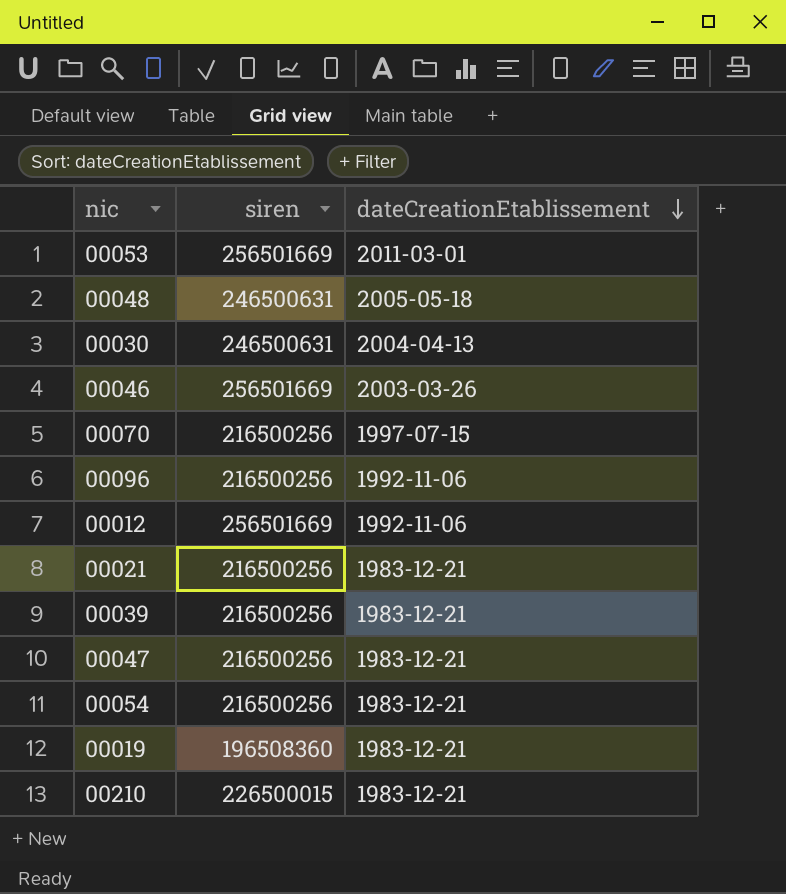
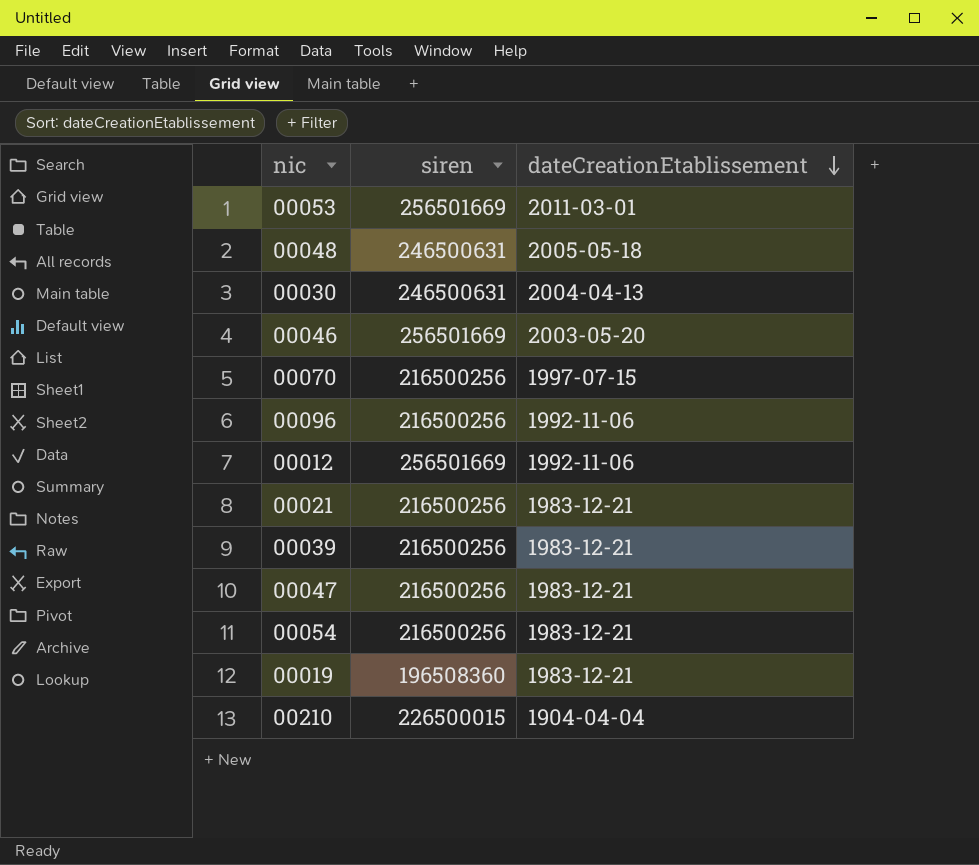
00046 | dateCreationEtablissement: 2003-03-26 -> 2003-05-20
00210 | dateCreationEtablissement: 1983-12-21 -> 1904-04-04

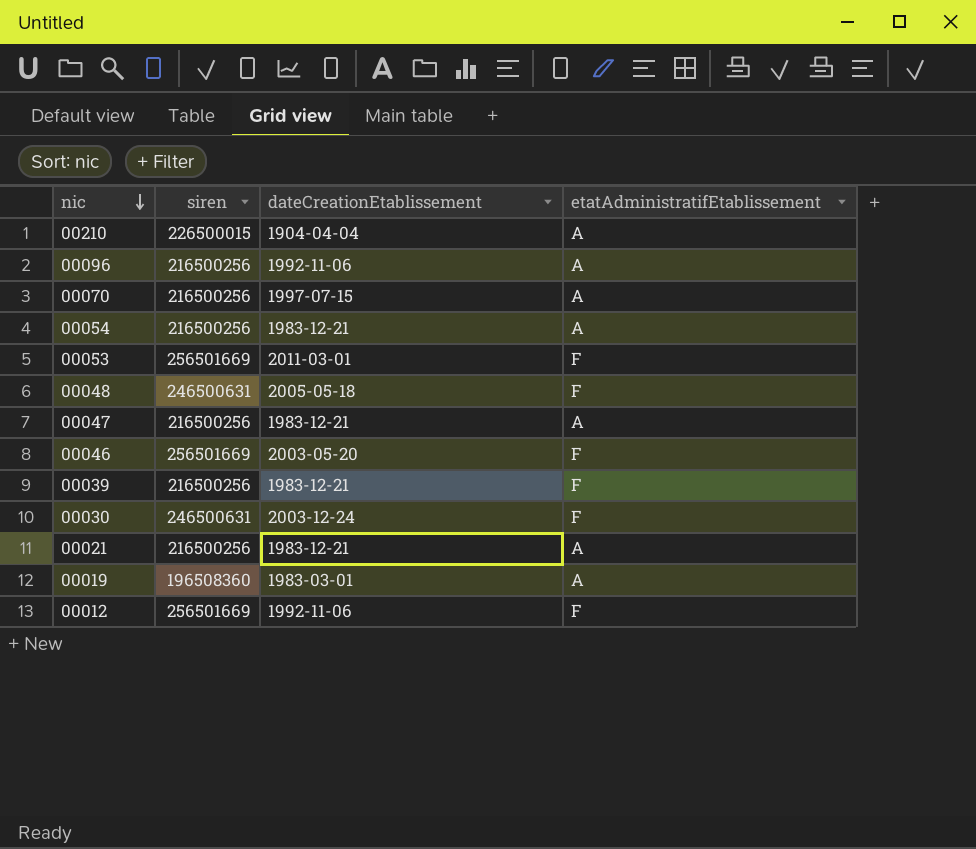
row order: dateCreationEtablissement descending -> nic descending
column etatAdministratifEtablissement | position: none -> 4
00030 | dateCreationEtablissement: 2004-04-13 -> 2003-12-24
00019 | dateCreationEtablissement: 1983-12-21 -> 1983-03-01

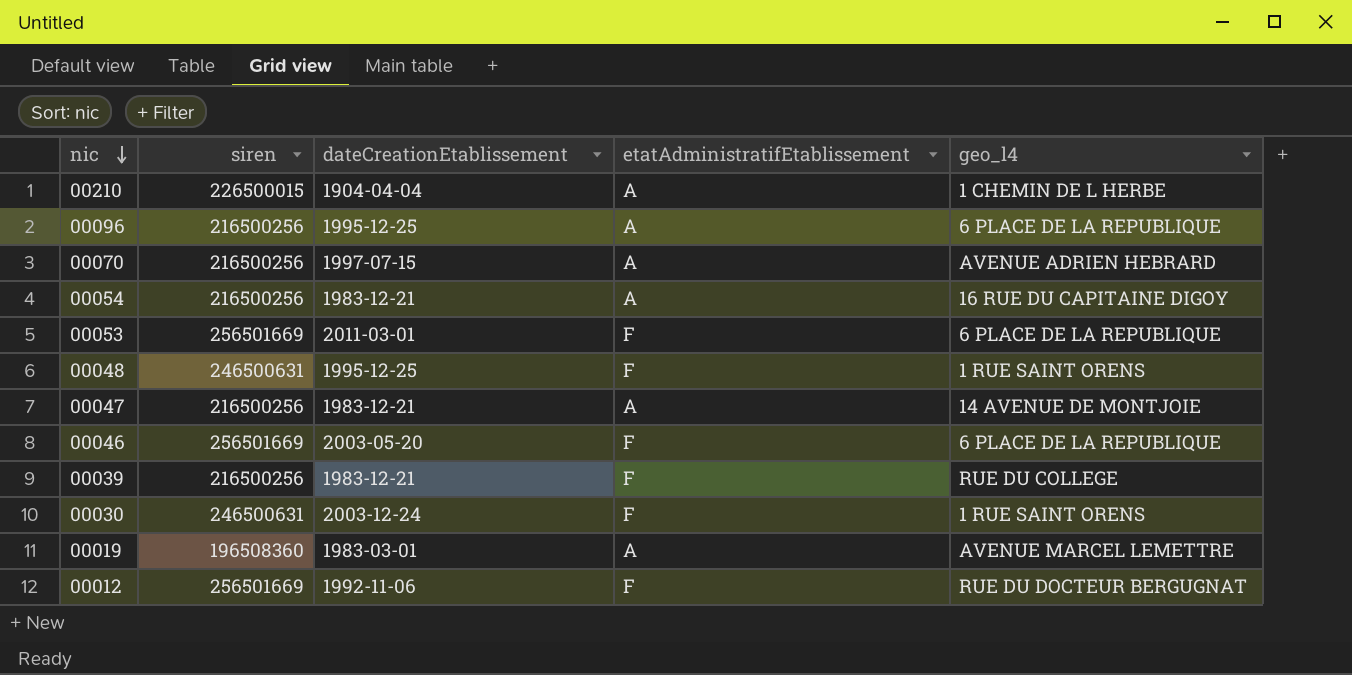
column geo_l4 | position: none -> 5
row 00021: 216500256 | 1983-12-21 | A -> none
00096 | dateCreationEtablissement: 1992-11-06 -> 1995-12-25
00048 | dateCreationEtablissement: 2005-05-18 -> 1995-12-25

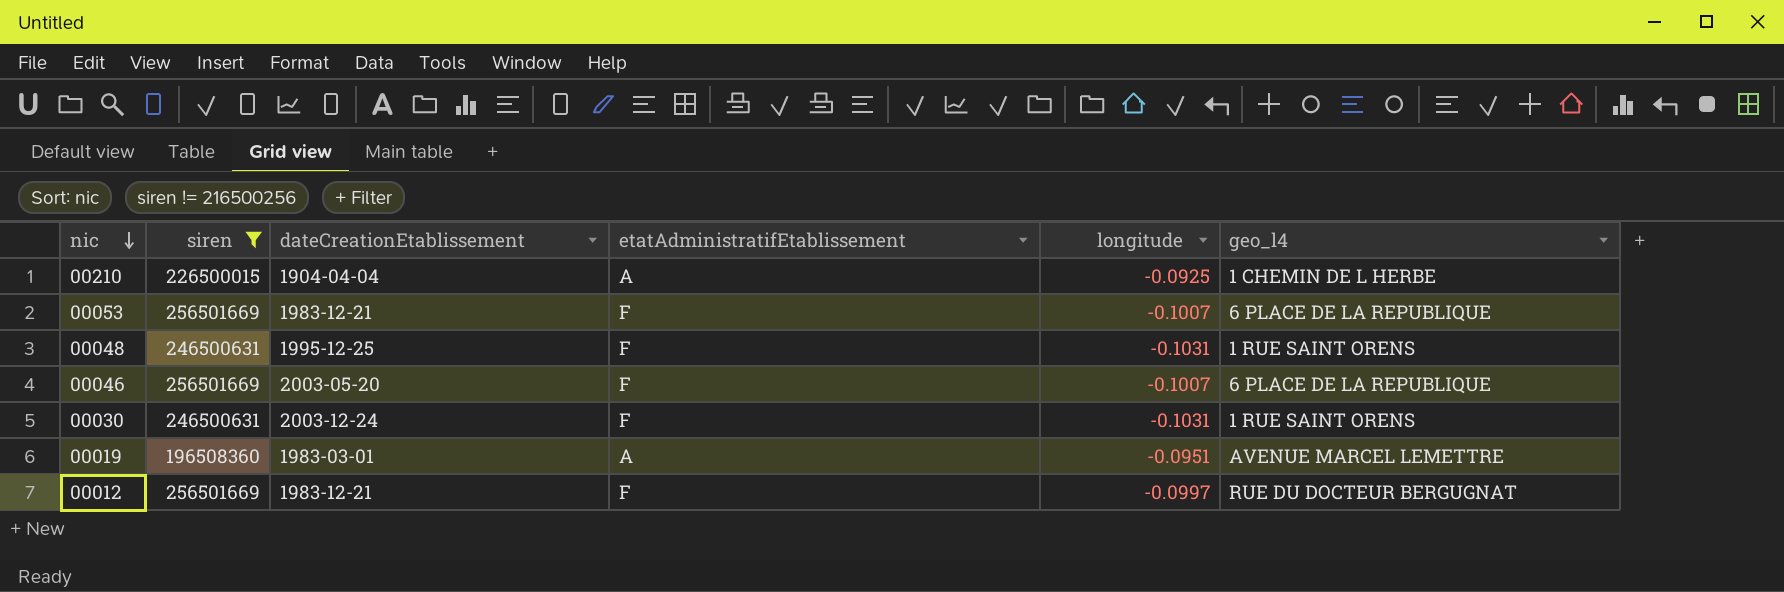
filter: none -> siren != 216500256
column longitude | position: none -> 5
00053 | dateCreationEtablissement: 2011-03-01 -> 1983-12-21
00012 | dateCreationEtablissement: 1992-11-06 -> 1983-12-21

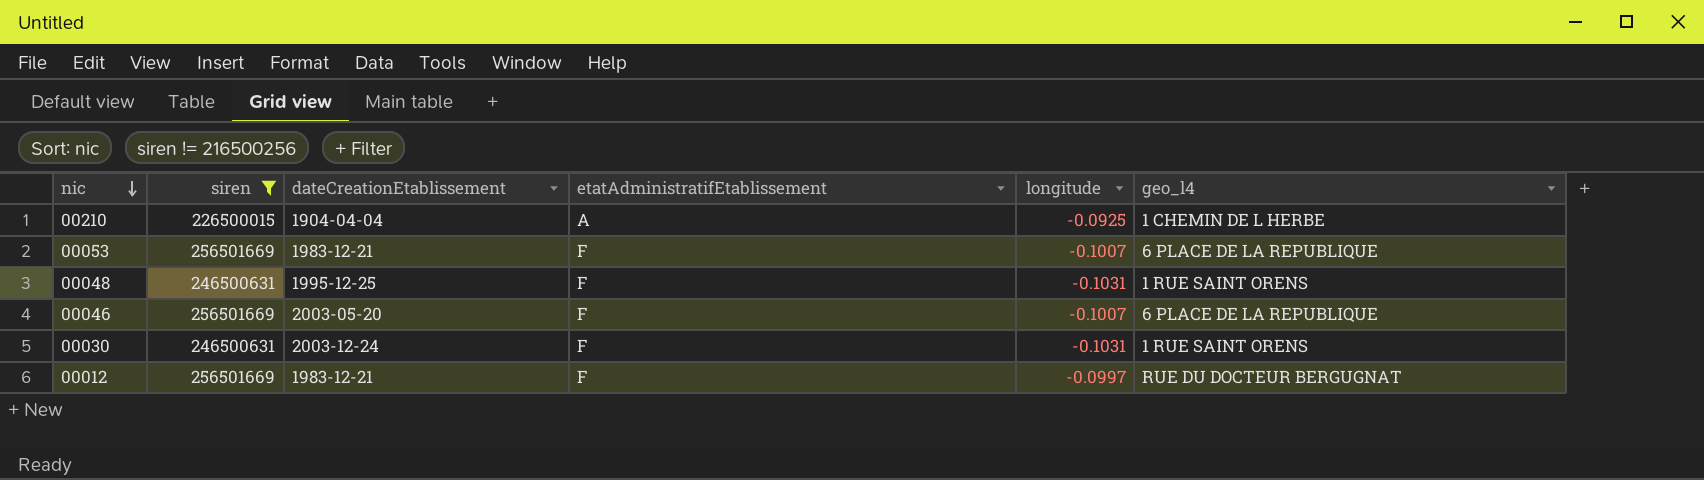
row 00019: 196508360 | 1983-03-01 | A | -0.0951 | AVENUE MARCEL LEMETTRE -> none

